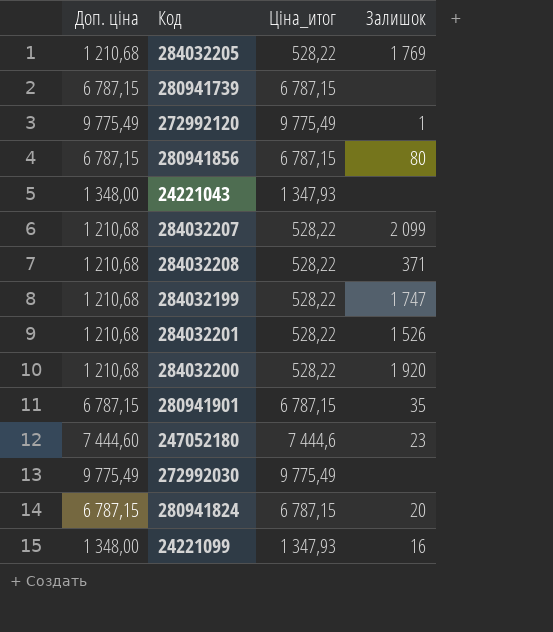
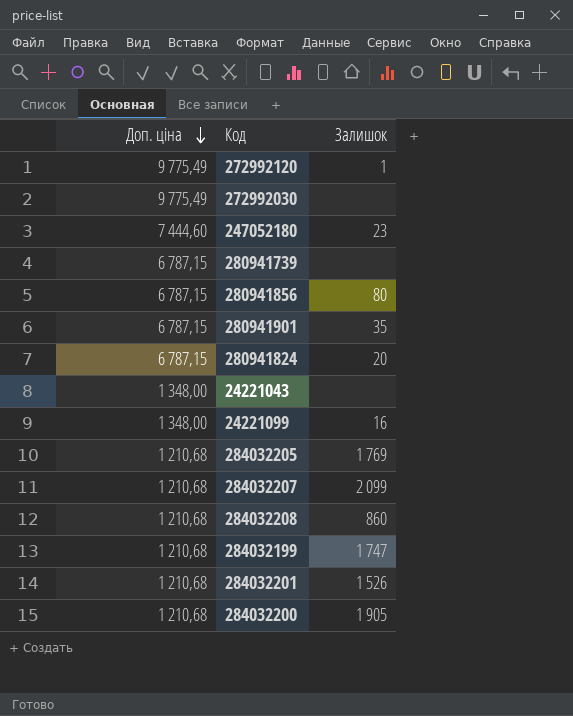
row order: none -> Доп. ціна descending
column Ціна_итог | position: 3 -> none
284032208 | Залишок: 371 -> 860
284032200 | Залишок: 1 920 -> 1 905

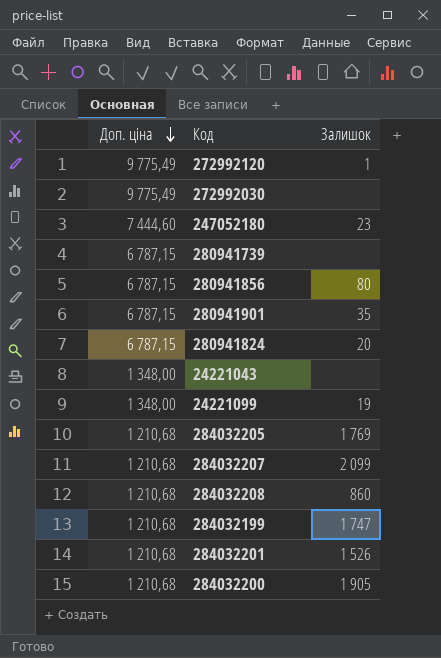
24221099 | Залишок: 16 -> 19

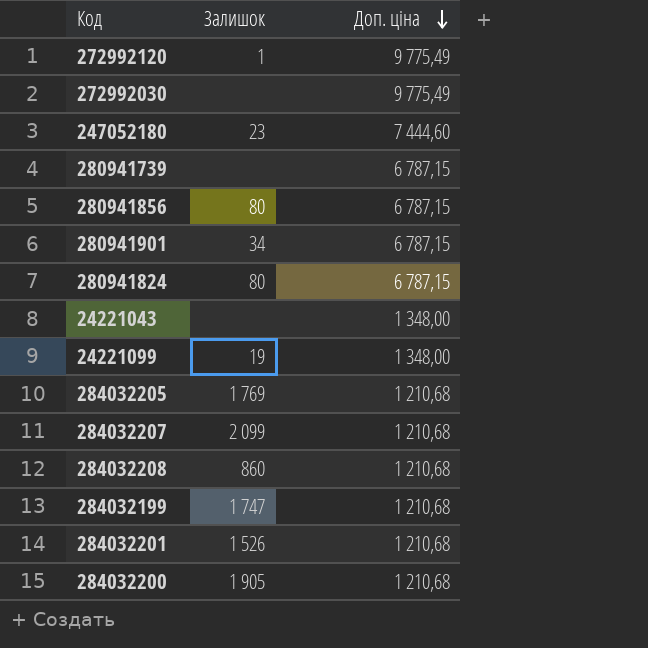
column Доп. ціна | position: 1 -> 3
280941901 | Залишок: 35 -> 34
280941824 | Залишок: 20 -> 80

